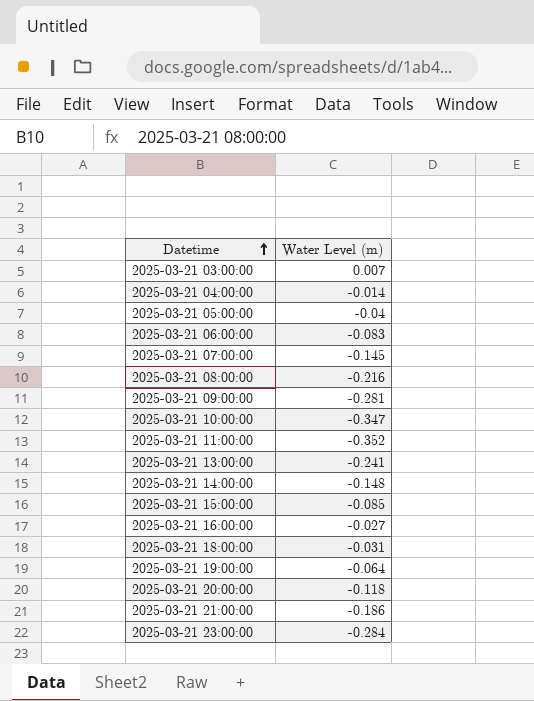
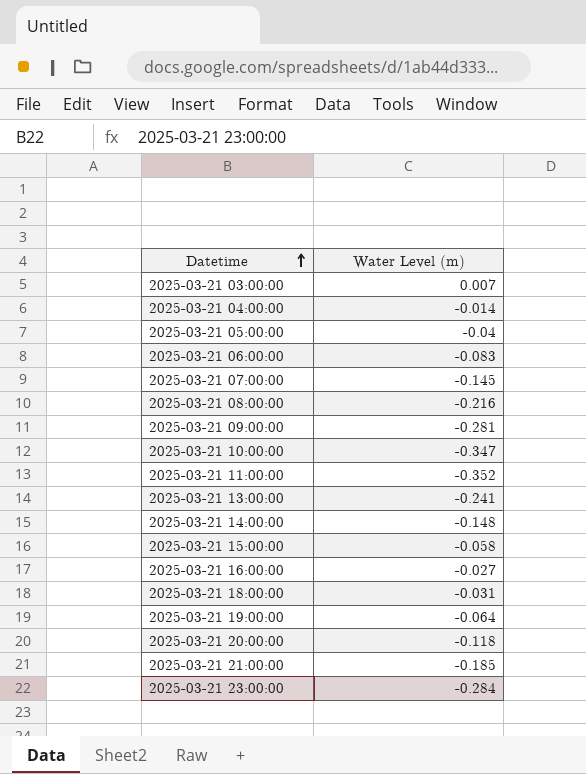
2025-03-21 15:00:00 | Water Level (m): -0.085 -> -0.058
2025-03-21 21:00:00 | Water Level (m): -0.186 -> -0.185

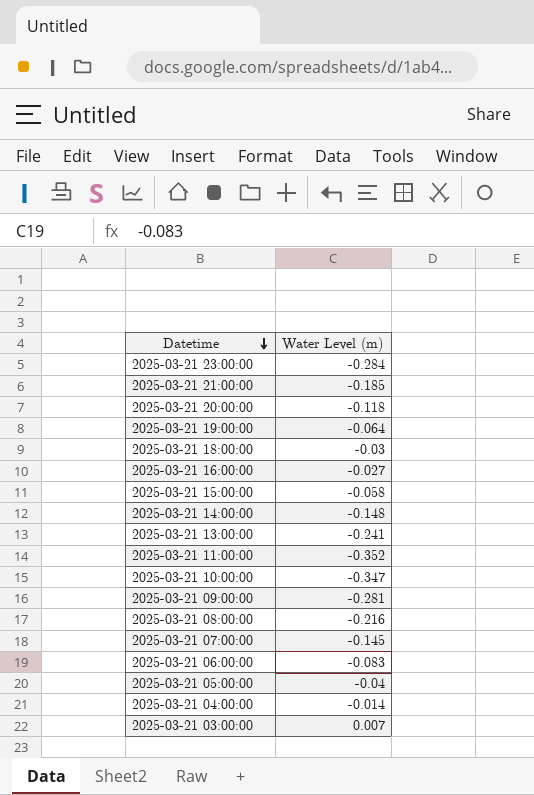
row order: Datetime ascending -> Datetime descending
2025-03-21 18:00:00 | Water Level (m): -0.031 -> -0.03

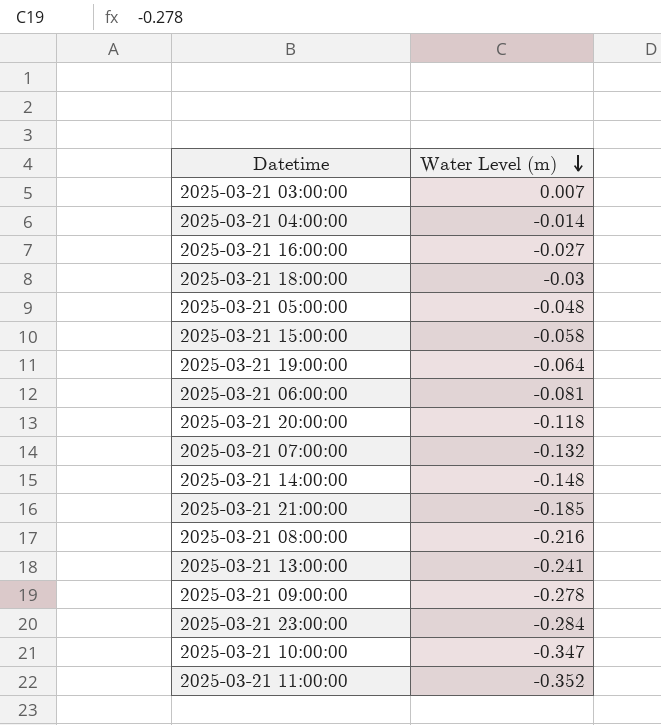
row order: Datetime descending -> Water Level (m) descending
2025-03-21 05:00:00 | Water Level (m): -0.04 -> -0.048
2025-03-21 06:00:00 | Water Level (m): -0.083 -> -0.081
2025-03-21 07:00:00 | Water Level (m): -0.145 -> -0.132
2025-03-21 09:00:00 | Water Level (m): -0.281 -> -0.278

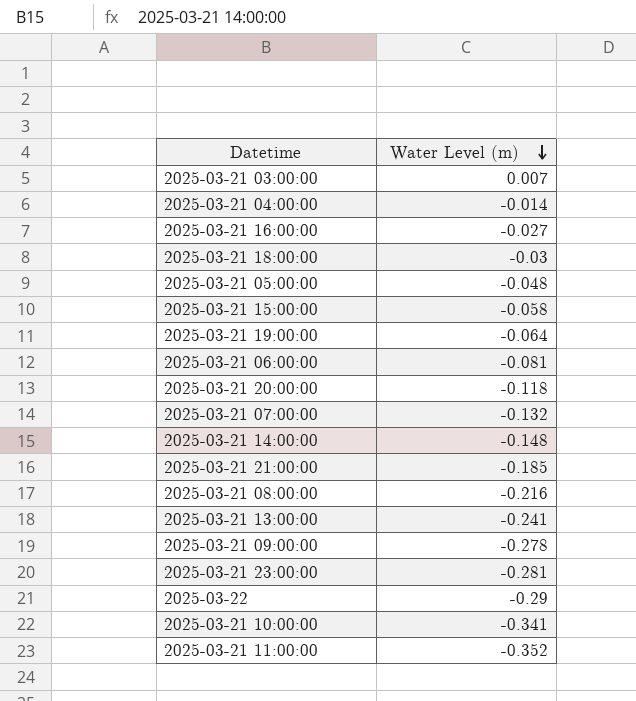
2025-03-21 23:00:00 | Water Level (m): -0.284 -> -0.281
row 2025-03-22: none -> -0.29
2025-03-21 10:00:00 | Water Level (m): -0.347 -> -0.341

